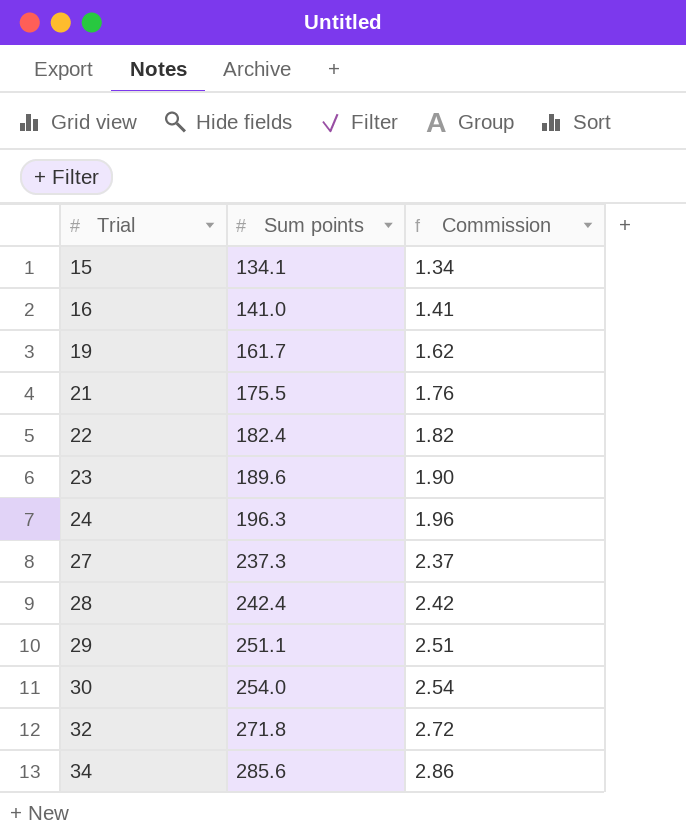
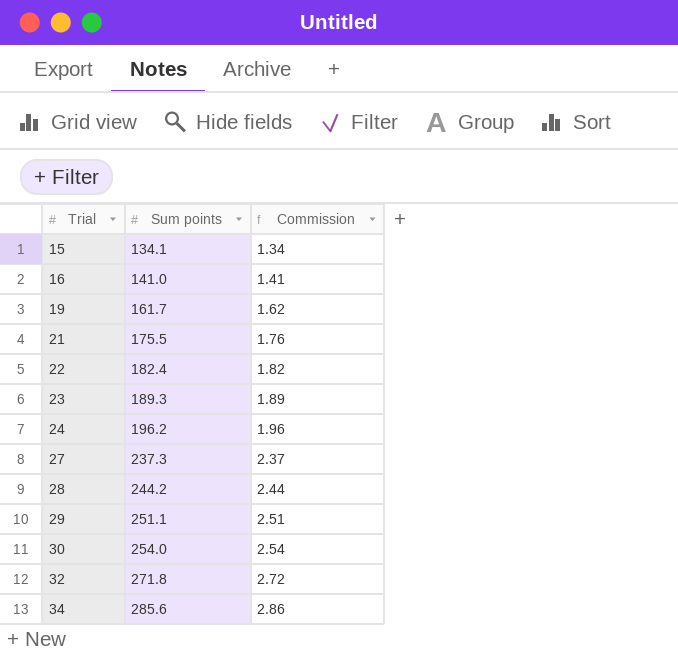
23 | Sum points: 189.6 -> 189.3
23 | Commission: 1.90 -> 1.89
24 | Sum points: 196.3 -> 196.2
28 | Sum points: 242.4 -> 244.2
28 | Commission: 2.42 -> 2.44

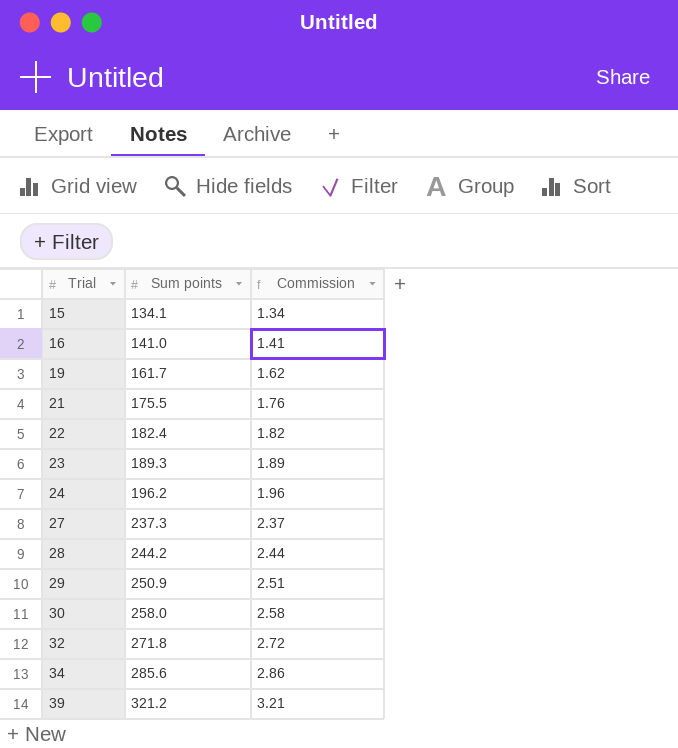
29 | Sum points: 251.1 -> 250.9
30 | Sum points: 254.0 -> 258.0
30 | Commission: 2.54 -> 2.58
row 39: none -> 321.2 | 3.21

